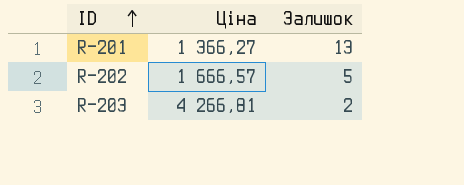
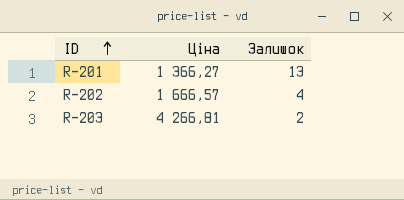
R-202 | Залишок: 5 -> 4

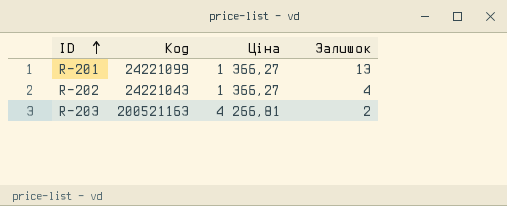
column Код | position: none -> 2
R-202 | Ціна: 1 666,57 -> 1 366,27

